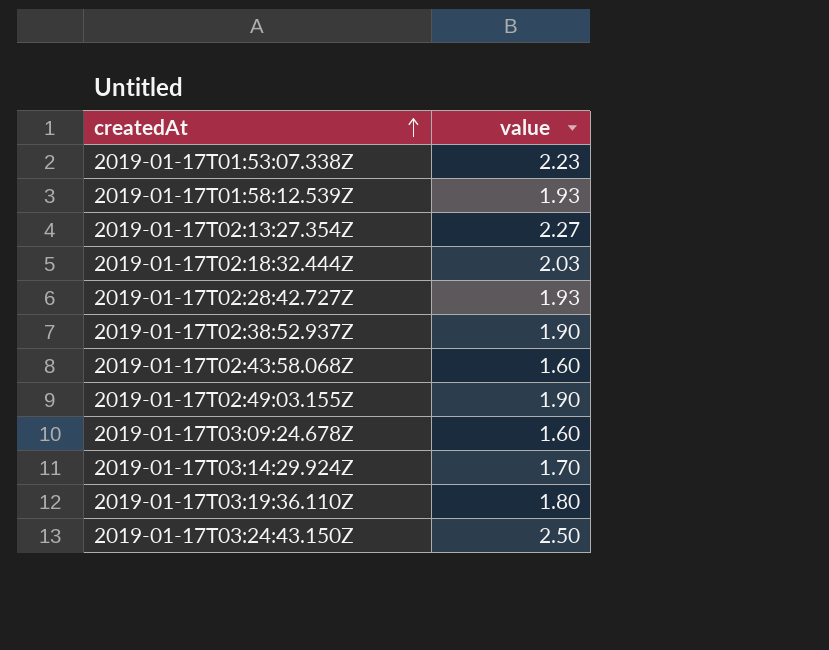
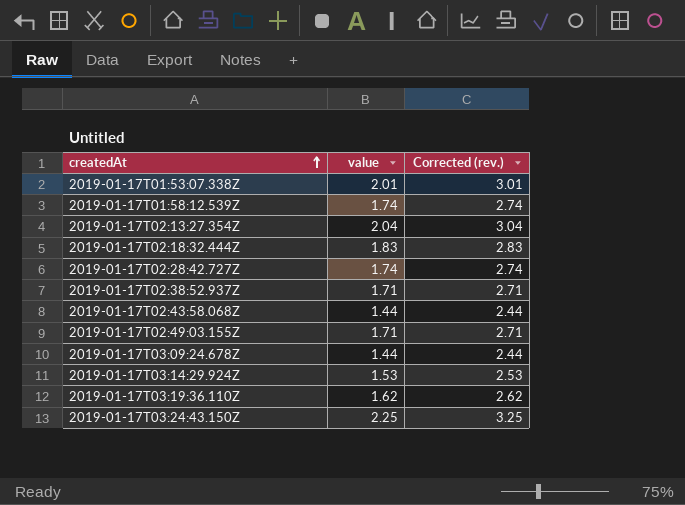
column Corrected (rev.) | formula: none -> [value] + 1
2019-01-17T01:53:07.338Z | value: 2.23 -> 2.01
2019-01-17T01:58:12.539Z | value: 1.93 -> 1.74
2019-01-17T02:13:27.354Z | value: 2.27 -> 2.04
2019-01-17T02:18:32.444Z | value: 2.03 -> 1.83
2019-01-17T02:28:42.727Z | value: 1.93 -> 1.74
2019-01-17T02:38:52.937Z | value: 1.90 -> 1.71
2019-01-17T02:43:58.068Z | value: 1.60 -> 1.44
2019-01-17T02:49:03.155Z | value: 1.90 -> 1.71
2019-01-17T03:09:24.678Z | value: 1.60 -> 1.44
2019-01-17T03:14:29.924Z | value: 1.70 -> 1.53
2019-01-17T03:19:36.110Z | value: 1.80 -> 1.62
2019-01-17T03:24:43.150Z | value: 2.50 -> 2.25

